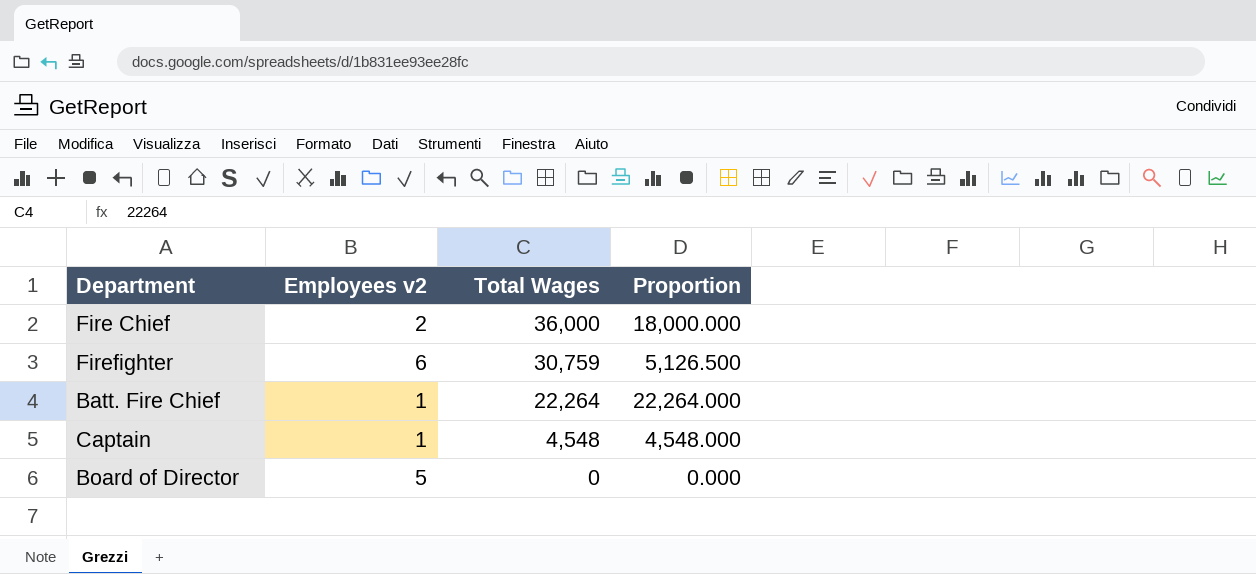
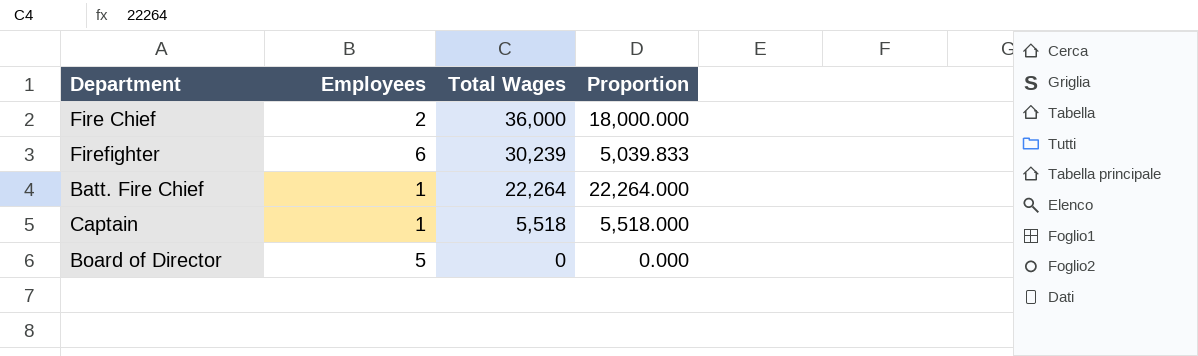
column name: Employees v2 -> Employees
Firefighter | Total Wages: 30,759 -> 30,239
Firefighter | Proportion: 5,126.500 -> 5,039.833
Captain | Total Wages: 4,548 -> 5,518
Captain | Proportion: 4,548.000 -> 5,518.000

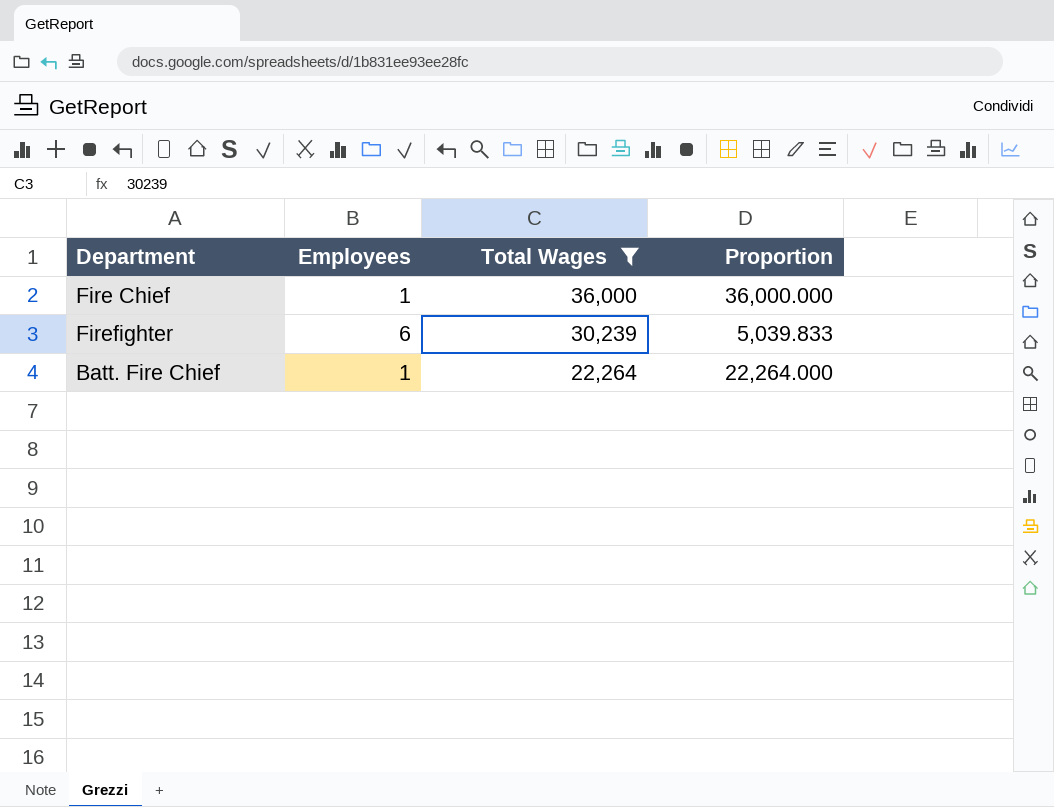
filter: none -> Total Wages >= 22,264
Fire Chief | Employees: 2 -> 1
Fire Chief | Proportion: 18,000.000 -> 36,000.000

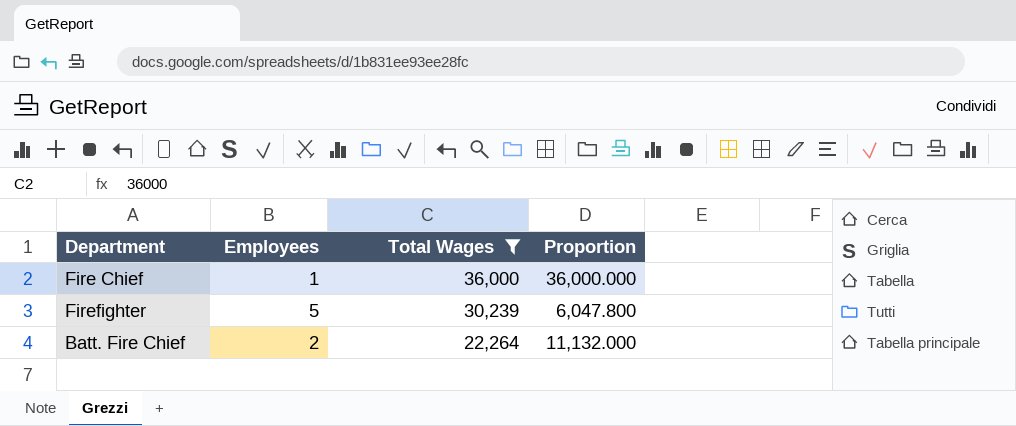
Firefighter | Employees: 6 -> 5
Firefighter | Proportion: 5,039.833 -> 6,047.800
Batt. Fire Chief | Employees: 1 -> 2
Batt. Fire Chief | Proportion: 22,264.000 -> 11,132.000

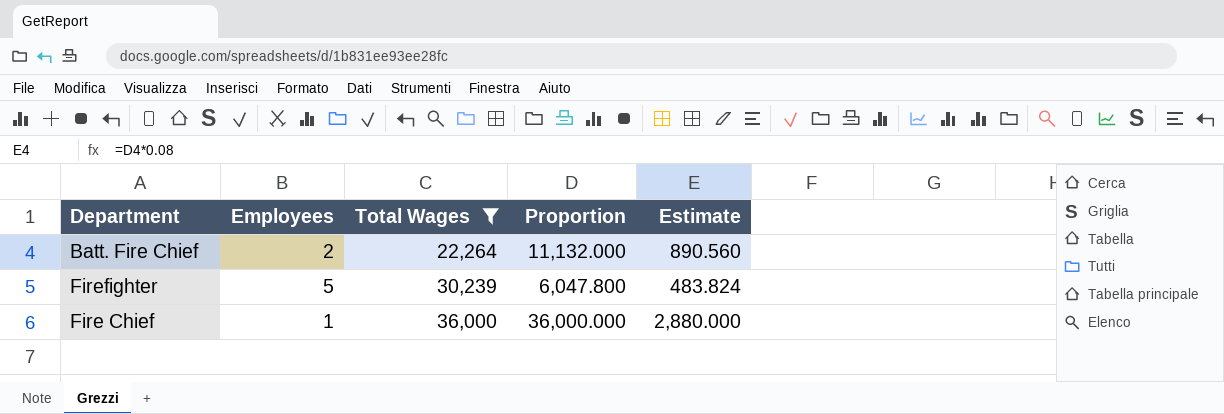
row order: Total Wages descending -> Total Wages ascending
column Estimate | formula: none -> [Proportion] * 0.08

